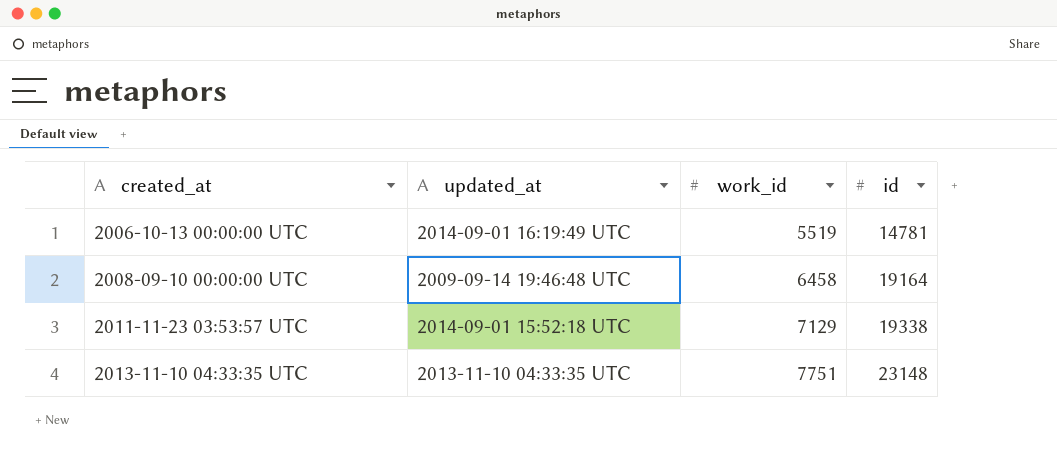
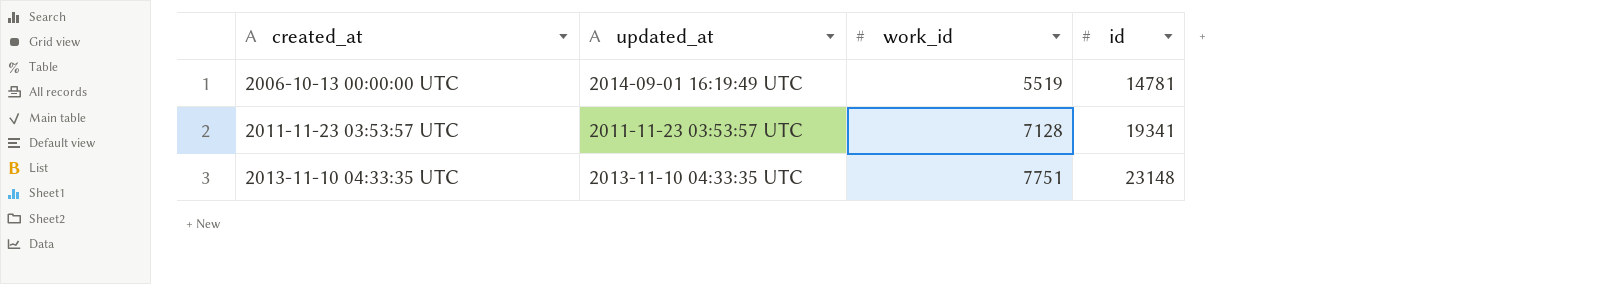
row 2008-09-10 00:00:00 UTC: 2009-09-14 19:46:48 UTC | 6458 | 19164 -> none
2011-11-23 03:53:57 UTC | updated_at: 2014-09-01 15:52:18 UTC -> 2011-11-23 03:53:57 UTC
2011-11-23 03:53:57 UTC | work_id: 7129 -> 7128
2011-11-23 03:53:57 UTC | id: 19338 -> 19341

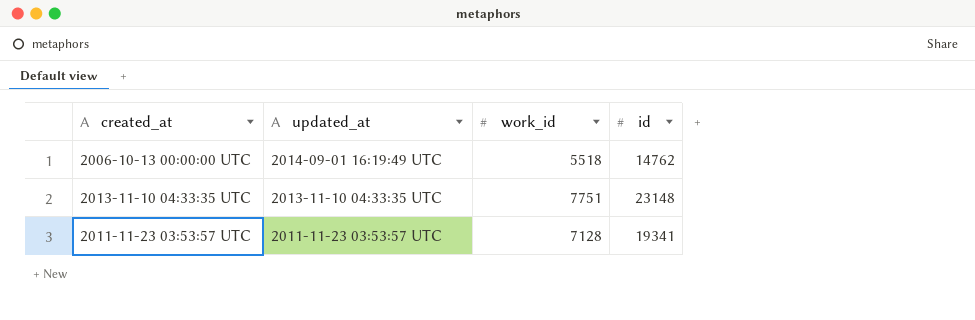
row order: created_at ascending -> updated_at descending
2006-10-13 00:00:00 UTC | work_id: 5519 -> 5518
2006-10-13 00:00:00 UTC | id: 14781 -> 14762

